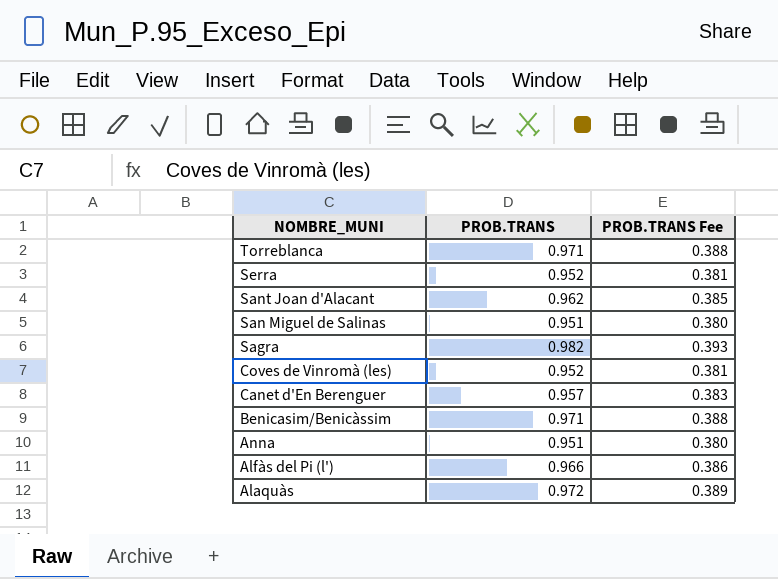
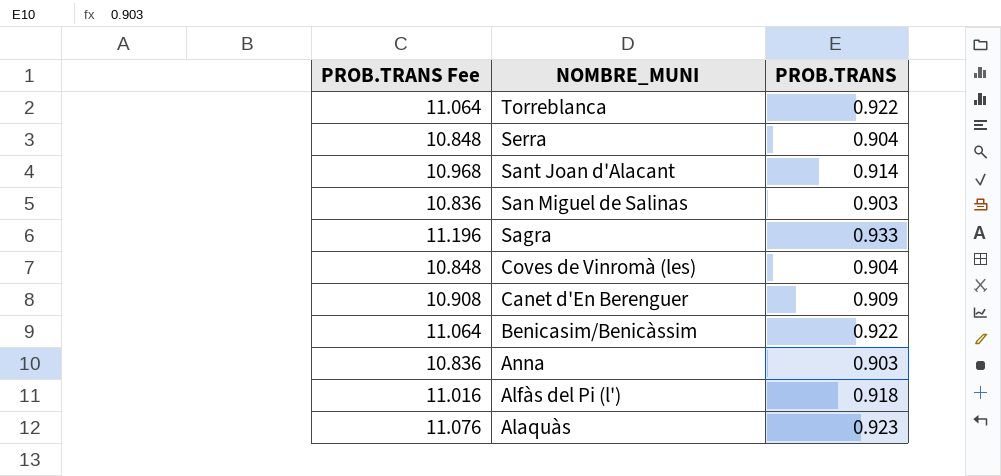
column PROB.TRANS Fee | formula: [PROB.TRANS] * 0.4 -> [PROB.TRANS] * 12
column PROB.TRANS Fee | position: 3 -> 1
Torreblanca | PROB.TRANS: 0.971 -> 0.922
Serra | PROB.TRANS: 0.952 -> 0.904
Sant Joan d'Alacant | PROB.TRANS: 0.962 -> 0.914
San Miguel de Salinas | PROB.TRANS: 0.951 -> 0.903
Sagra | PROB.TRANS: 0.982 -> 0.933
Coves de Vinromà (les) | PROB.TRANS: 0.952 -> 0.904
Canet d'En Berenguer | PROB.TRANS: 0.957 -> 0.909
Benicasim/Benicàssim | PROB.TRANS: 0.971 -> 0.922
Anna | PROB.TRANS: 0.951 -> 0.903
Alfàs del Pi (l') | PROB.TRANS: 0.966 -> 0.918
Alaquàs | PROB.TRANS: 0.972 -> 0.923

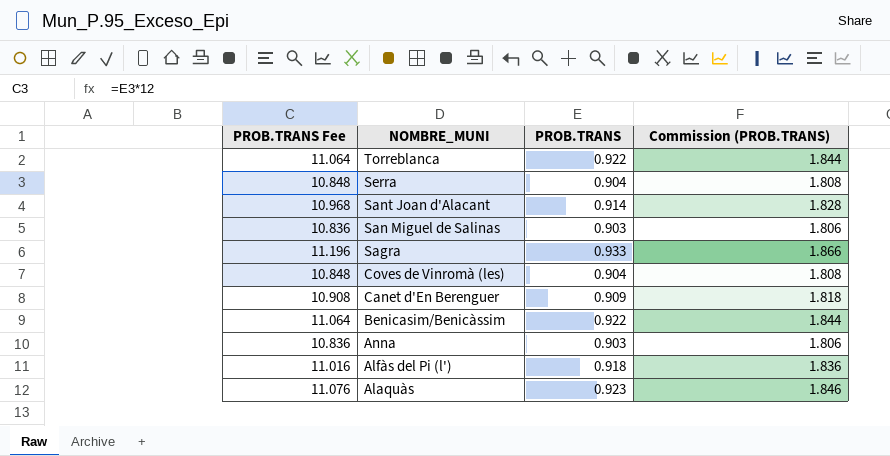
column Commission (PROB.TRANS) | formula: none -> [PROB.TRANS] * 2

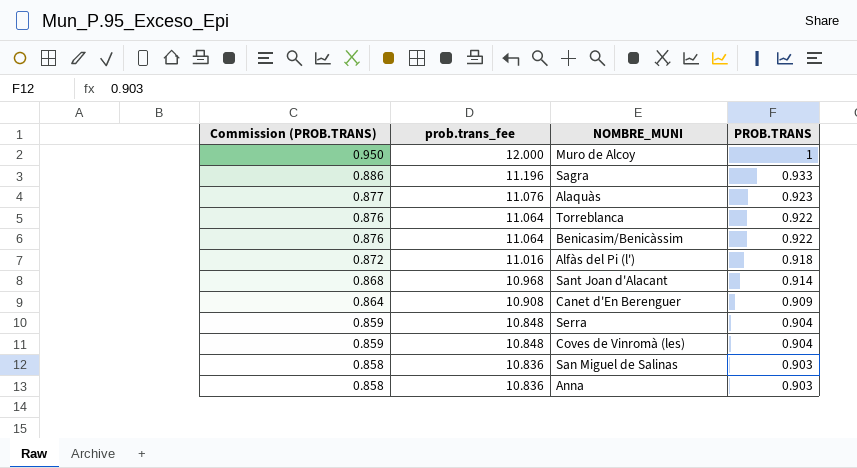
row order: NOMBRE_MUNI descending -> Commission (PROB.TRANS) descending
column Commission (PROB.TRANS) | formula: [PROB.TRANS] * 2 -> [PROB.TRANS] * 0.95
column Commission (PROB.TRANS) | position: 4 -> 1
column name: PROB.TRANS Fee -> prob.trans_fee
row Muro de Alcoy: none -> 0.950 | 12.000 | 1

